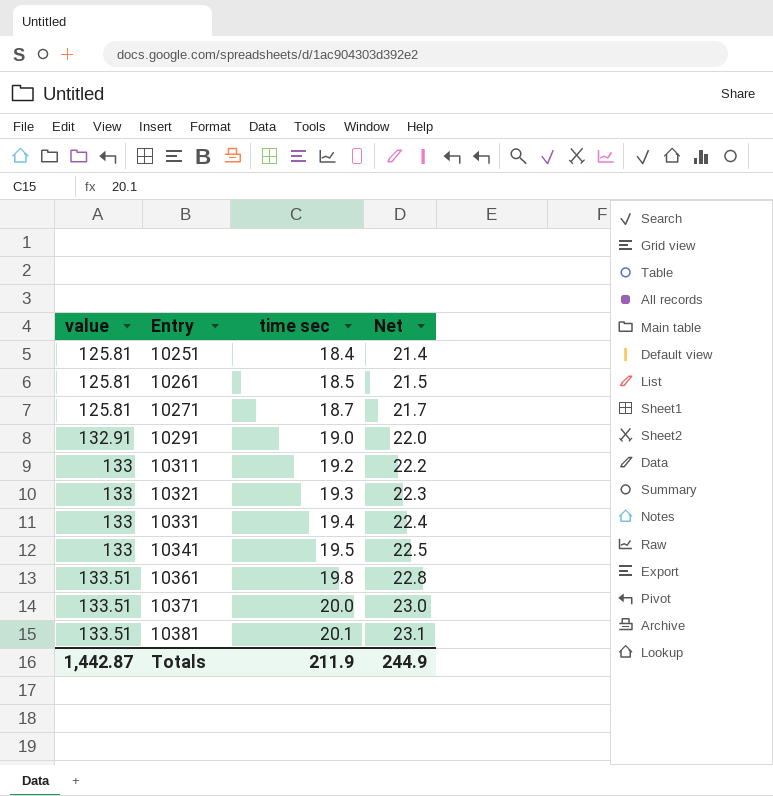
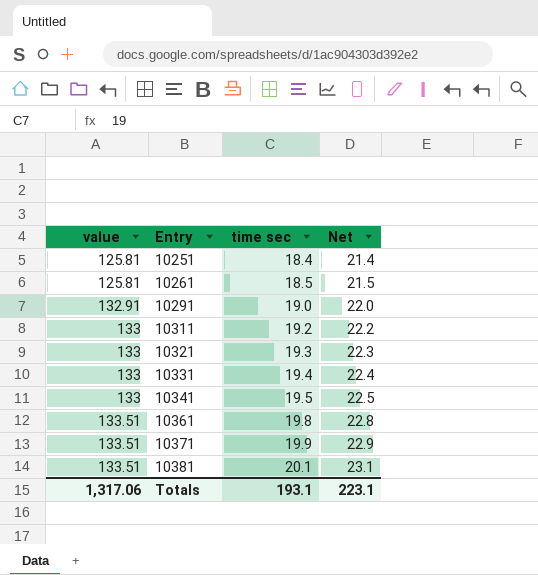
row 10271: 125.81 | 18.7 | 21.7 -> none
10371 | time sec: 20.0 -> 19.9
10371 | Net: 23.0 -> 22.9
Totals | value: 1,442.87 -> 1,317.06
Totals | time sec: 211.9 -> 193.1
Totals | Net: 244.9 -> 223.1

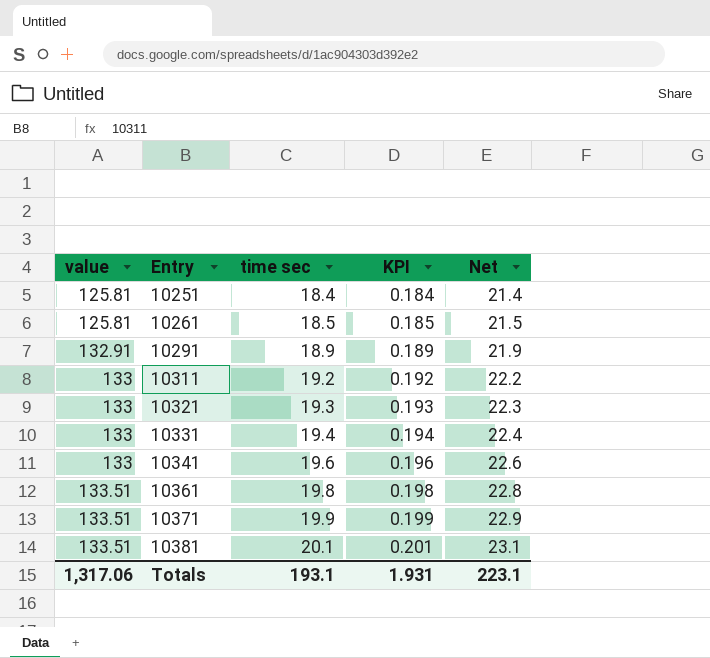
column KPI | formula: none -> [time sec] * 0.01
10291 | time sec: 19.0 -> 18.9
10291 | Net: 22.0 -> 21.9
10341 | time sec: 19.5 -> 19.6
10341 | Net: 22.5 -> 22.6

